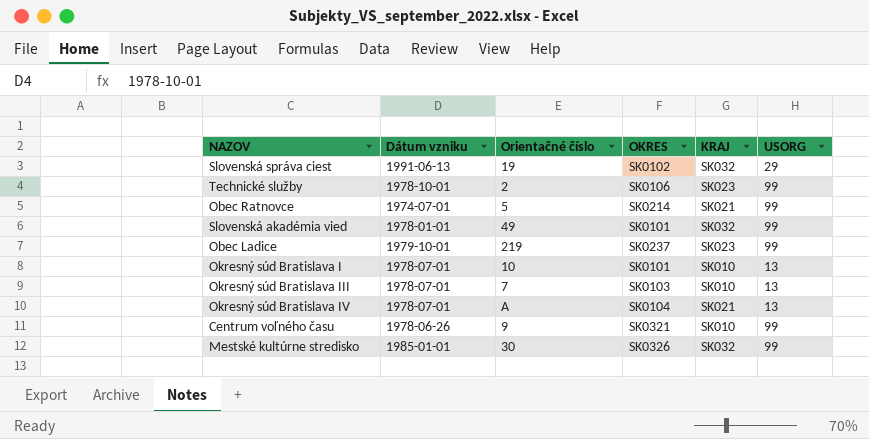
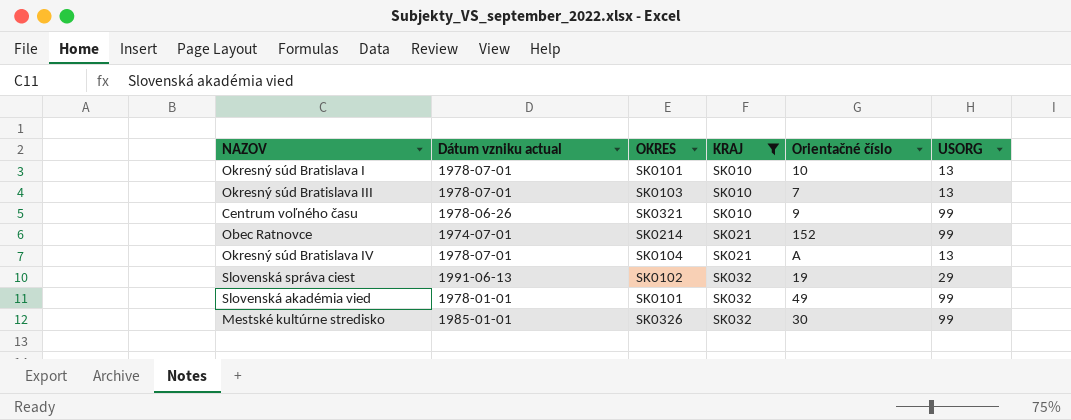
filter: none -> KRAJ != SK023
row order: none -> KRAJ ascending
column name: Dátum vzniku -> Dátum vzniku actual
column Orientačné číslo | position: 3 -> 5
Obec Ratnovce | Orientačné číslo: 5 -> 152

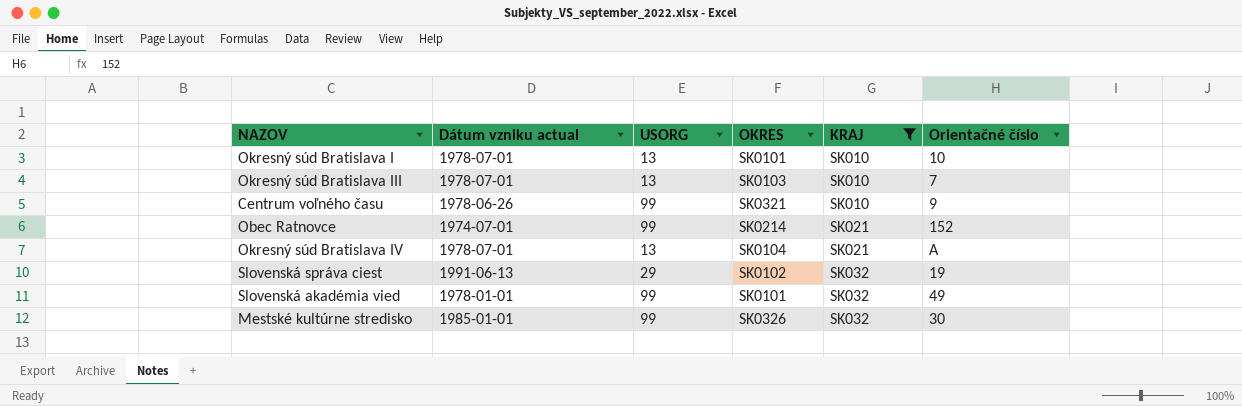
column USORG | position: 6 -> 3

